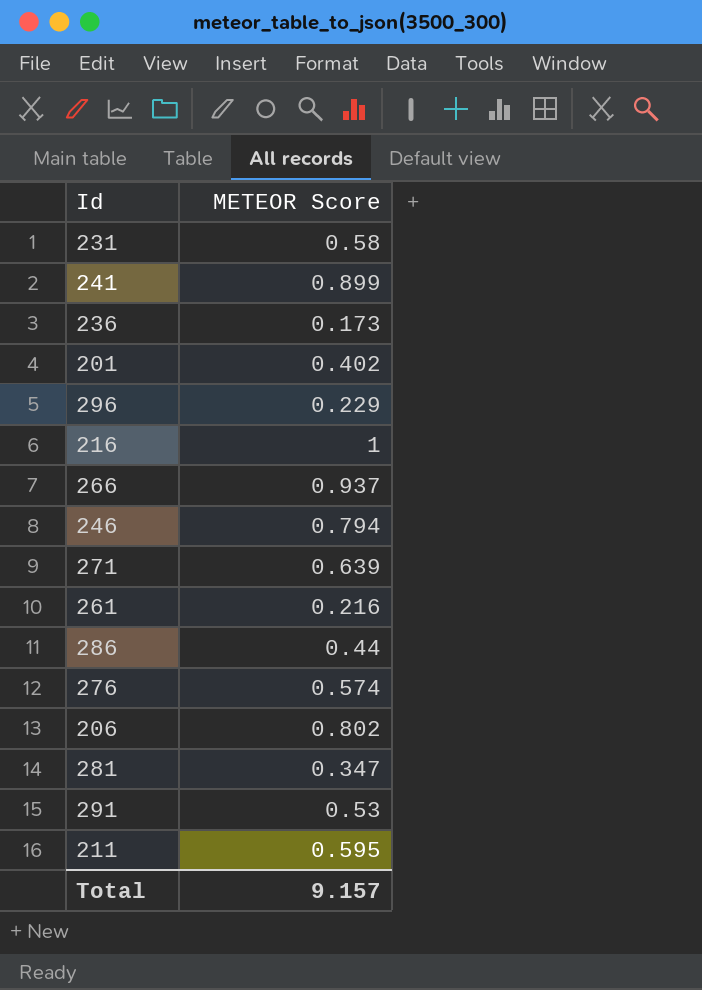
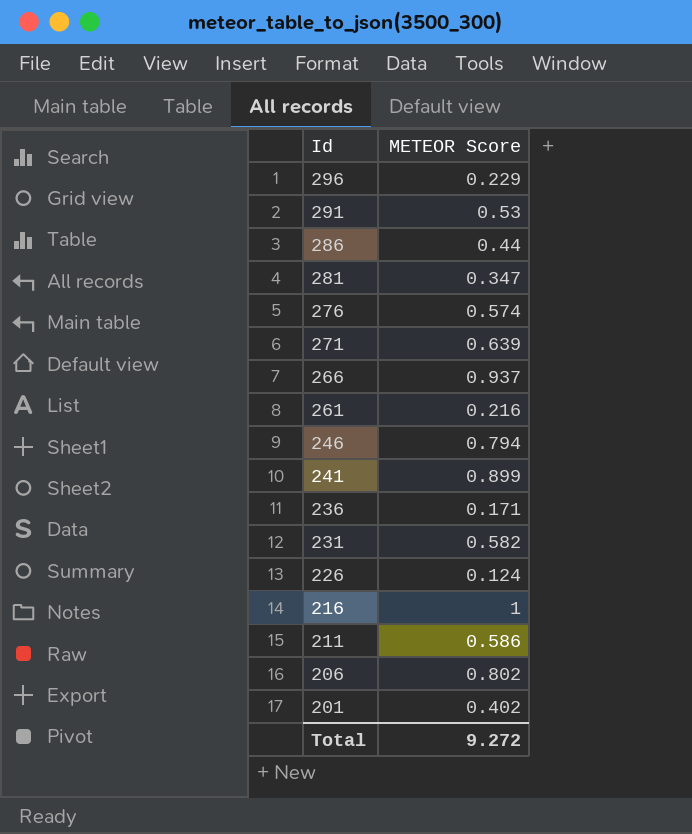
row order: none -> Id descending
236 | METEOR Score: 0.173 -> 0.171
231 | METEOR Score: 0.58 -> 0.582
row 226: none -> 0.124
211 | METEOR Score: 0.595 -> 0.586
Total | METEOR Score: 9.157 -> 9.272

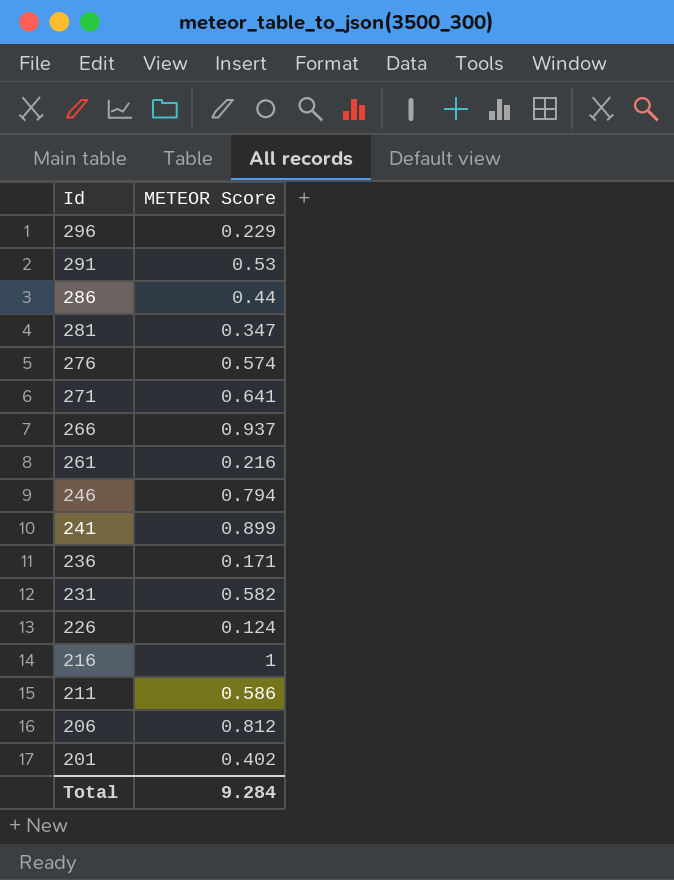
271 | METEOR Score: 0.639 -> 0.641
206 | METEOR Score: 0.802 -> 0.812
Total | METEOR Score: 9.272 -> 9.284

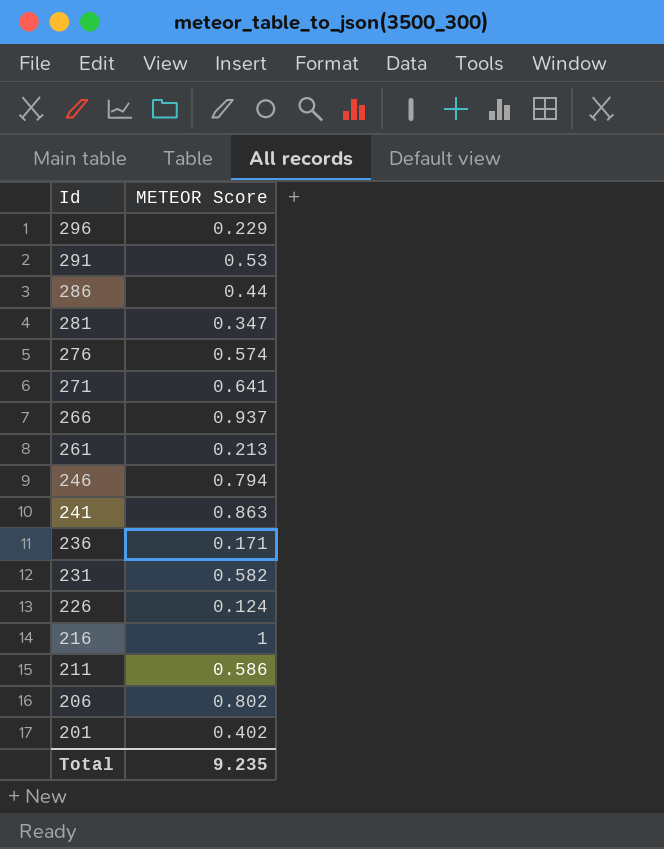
261 | METEOR Score: 0.216 -> 0.213
241 | METEOR Score: 0.899 -> 0.863
206 | METEOR Score: 0.812 -> 0.802
Total | METEOR Score: 9.284 -> 9.235

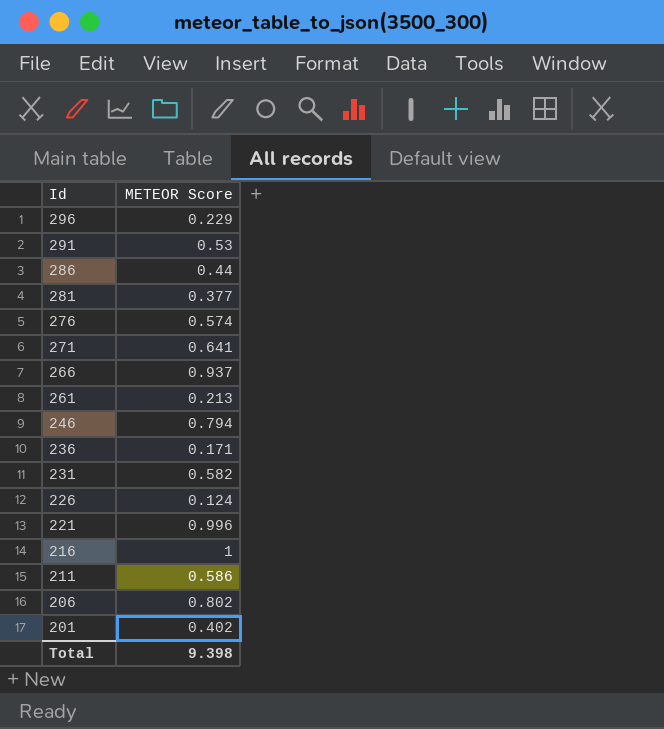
row 241: 0.863 -> none
281 | METEOR Score: 0.347 -> 0.377
row 221: none -> 0.996
Total | METEOR Score: 9.235 -> 9.398

